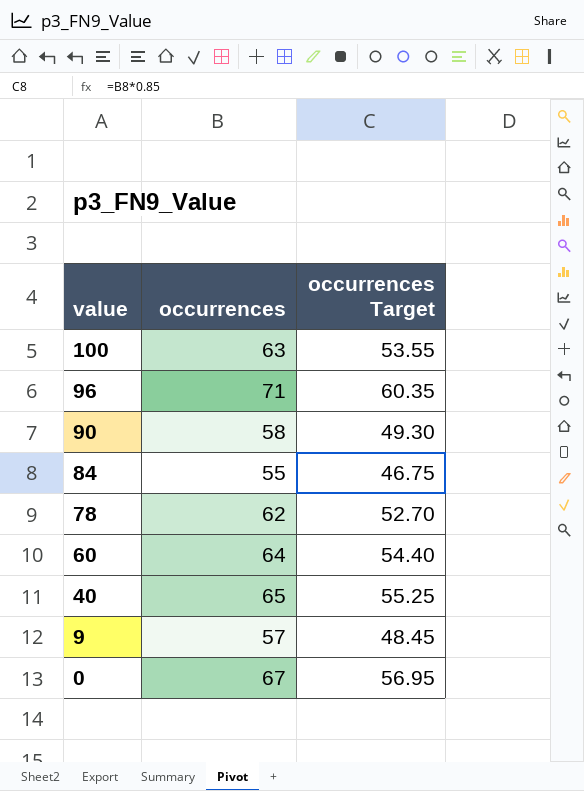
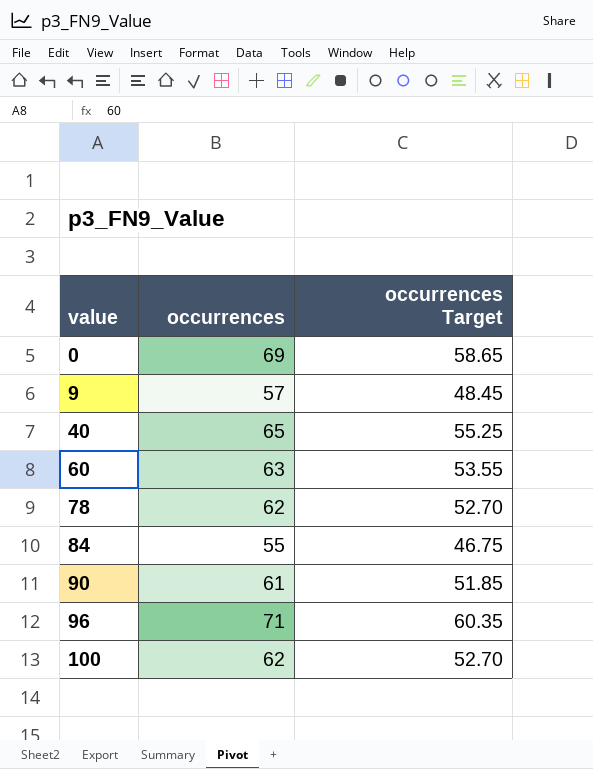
row order: value descending -> value ascending
0 | occurrences: 67 -> 69
0 | occurrences Target: 56.95 -> 58.65
60 | occurrences: 64 -> 63
60 | occurrences Target: 54.40 -> 53.55
90 | occurrences: 58 -> 61
90 | occurrences Target: 49.30 -> 51.85
100 | occurrences: 63 -> 62
100 | occurrences Target: 53.55 -> 52.70

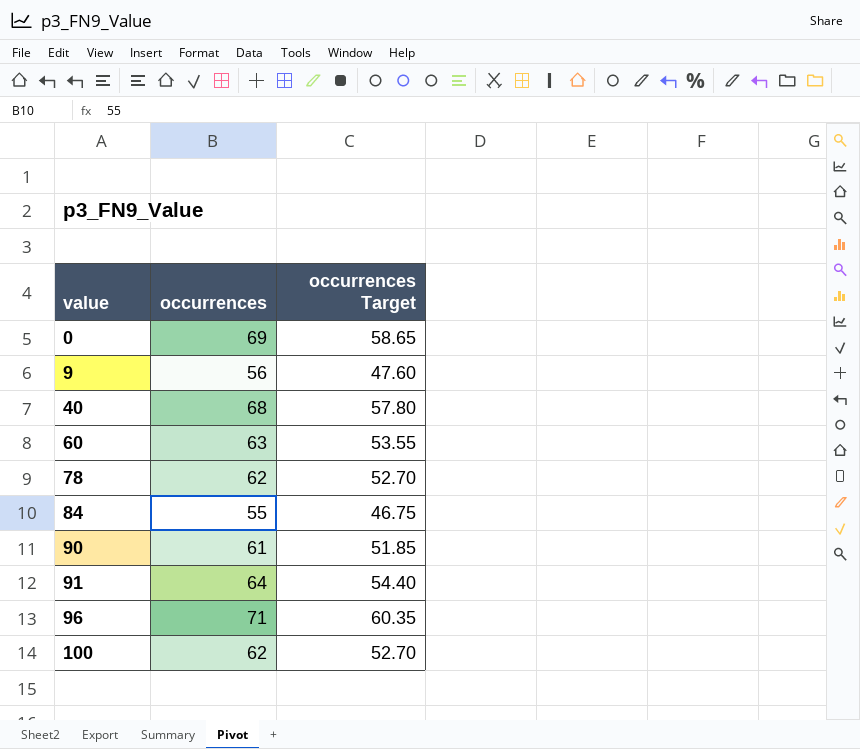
9 | occurrences: 57 -> 56
9 | occurrences Target: 48.45 -> 47.60
40 | occurrences: 65 -> 68
40 | occurrences Target: 55.25 -> 57.80
row 91: none -> 64 | 54.40

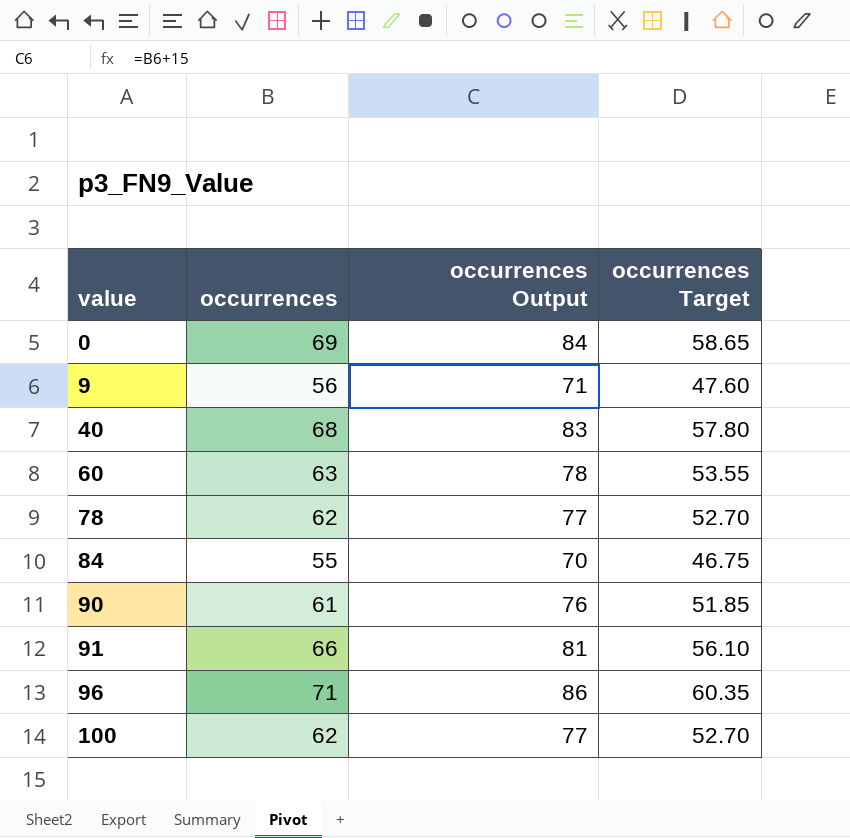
column occurrences Output | formula: none -> [occurrences] + 15
91 | occurrences: 64 -> 66
91 | occurrences Target: 54.40 -> 56.10

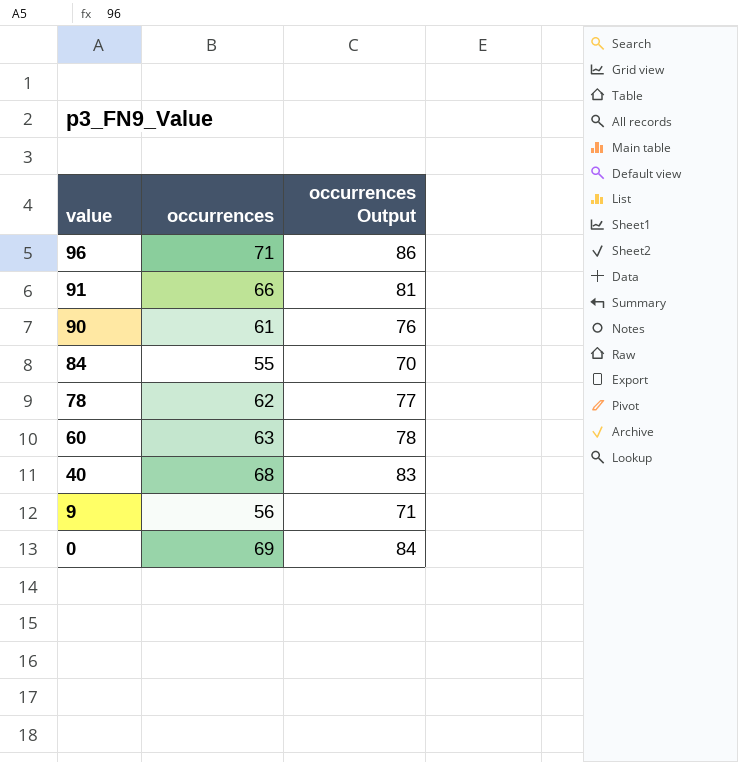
row order: value ascending -> value descending
column occurrences Target | formula: [occurrences] * 0.85 -> none
row 100: 62 | 77 | 52.70 -> none

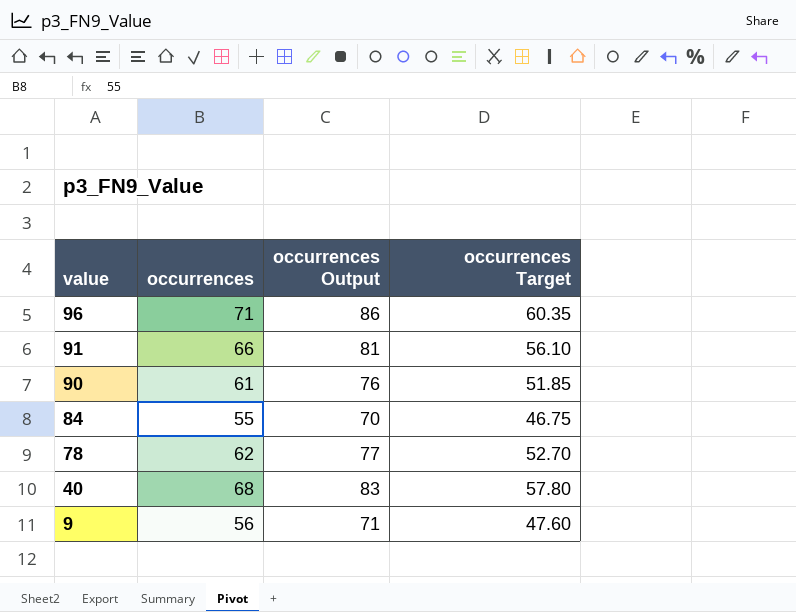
column occurrences Target | formula: none -> [occurrences] * 0.85
row 60: 63 | 78 -> none
row 0: 69 | 84 -> none

